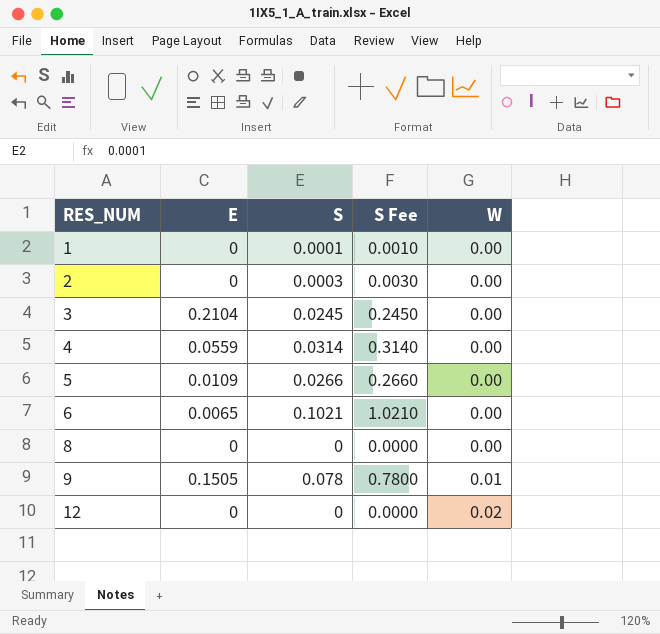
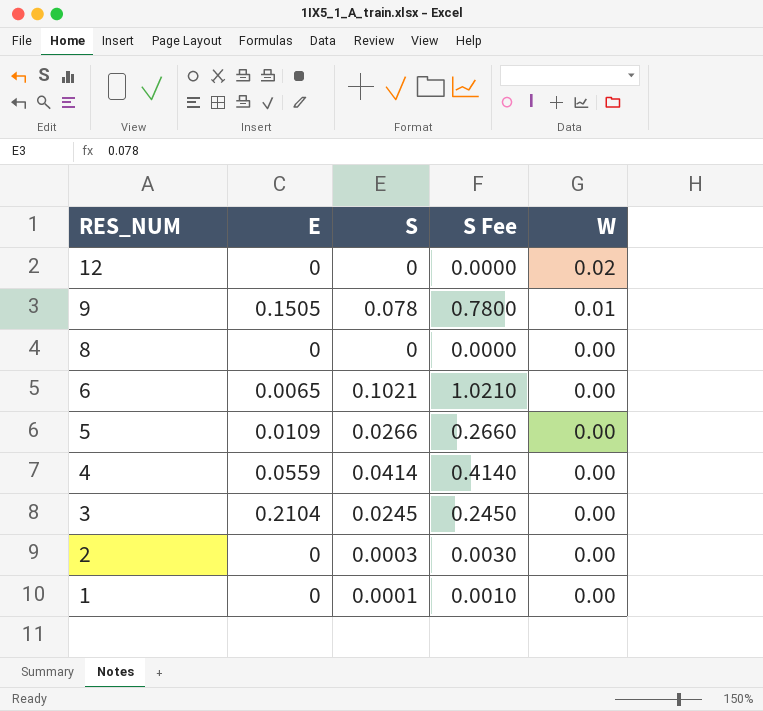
row order: RES_NUM ascending -> RES_NUM descending
4 | S: 0.0314 -> 0.0414
4 | S Fee: 0.3140 -> 0.4140

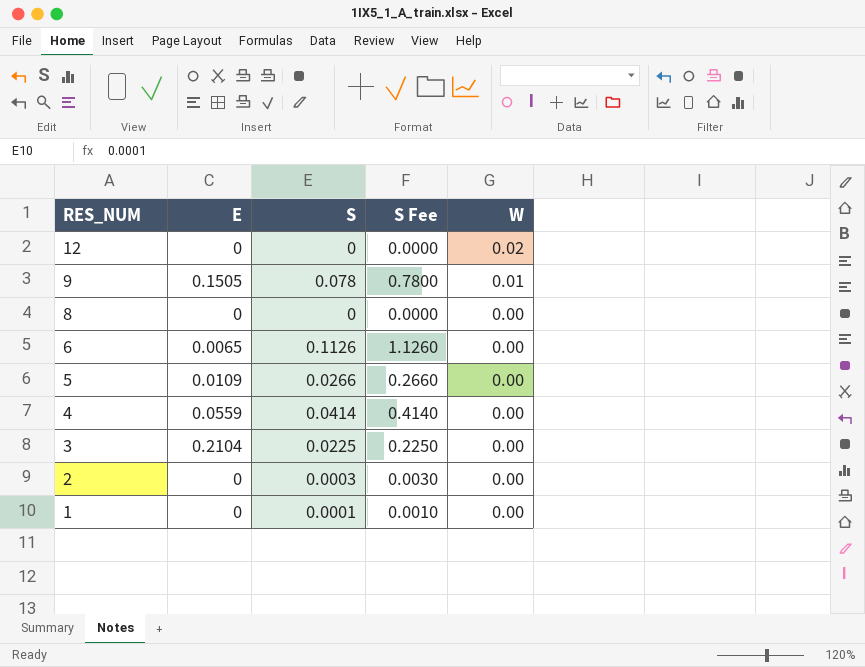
6 | S: 0.1021 -> 0.1126
6 | S Fee: 1.0210 -> 1.1260
3 | S: 0.0245 -> 0.0225
3 | S Fee: 0.2450 -> 0.2250

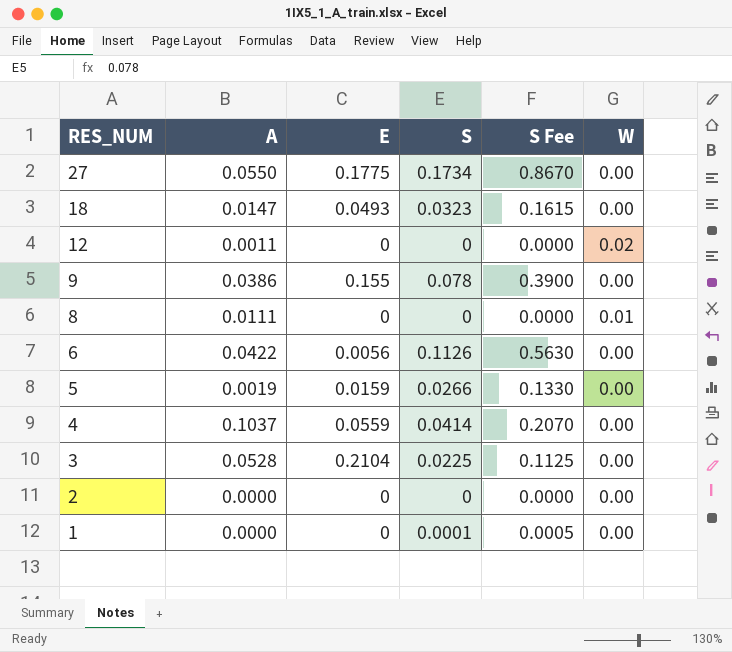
column A | position: none -> 2
column S Fee | formula: [S] * 10 -> [S] * 5
row 27: none -> 0.0550 | 0.1775 | 0.1734 | 0.8670 | 0.00
row 18: none -> 0.0147 | 0.0493 | 0.0323 | 0.1615 | 0.00
9 | E: 0.1505 -> 0.155
9 | W: 0.01 -> 0.00
8 | W: 0.00 -> 0.01
6 | E: 0.0065 -> 0.0056
5 | E: 0.0109 -> 0.0159
2 | S: 0.0003 -> 0

